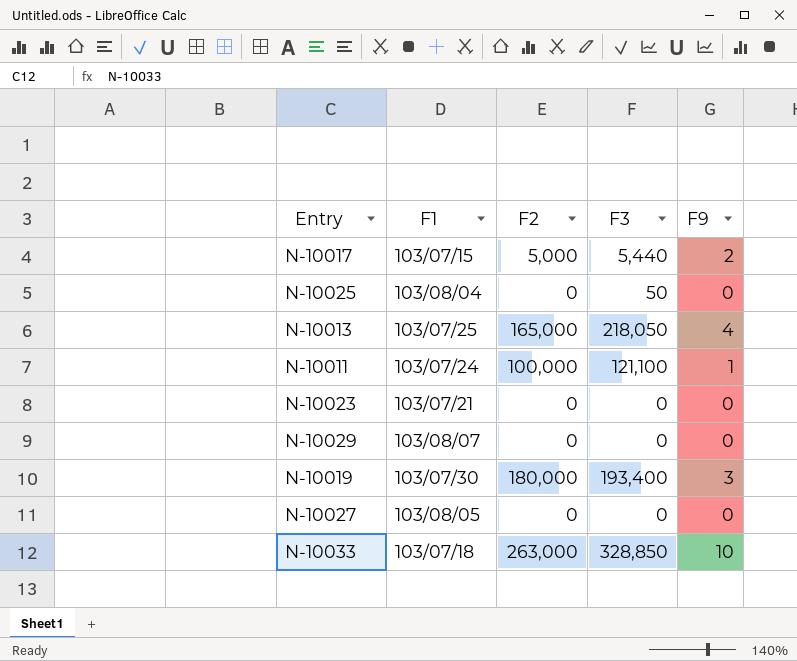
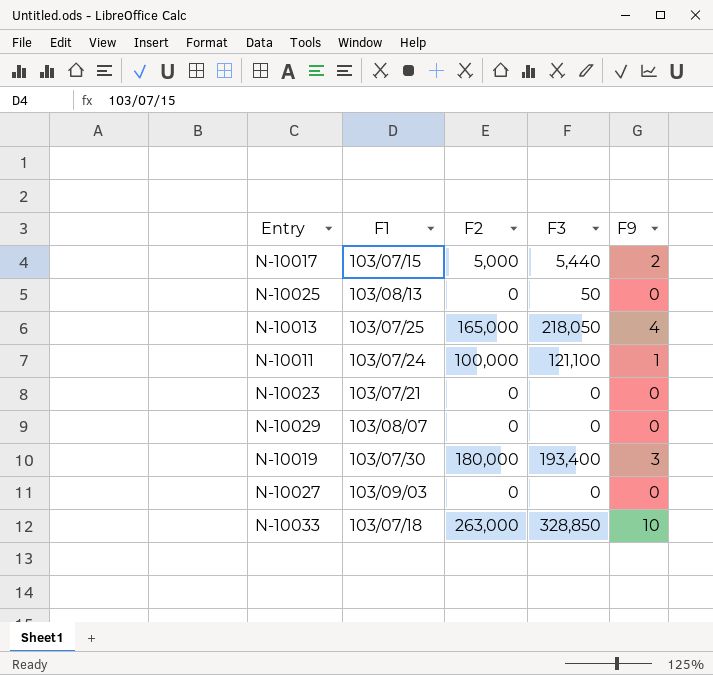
N-10025 | F1: 103/08/04 -> 103/08/13
N-10027 | F1: 103/08/05 -> 103/09/03

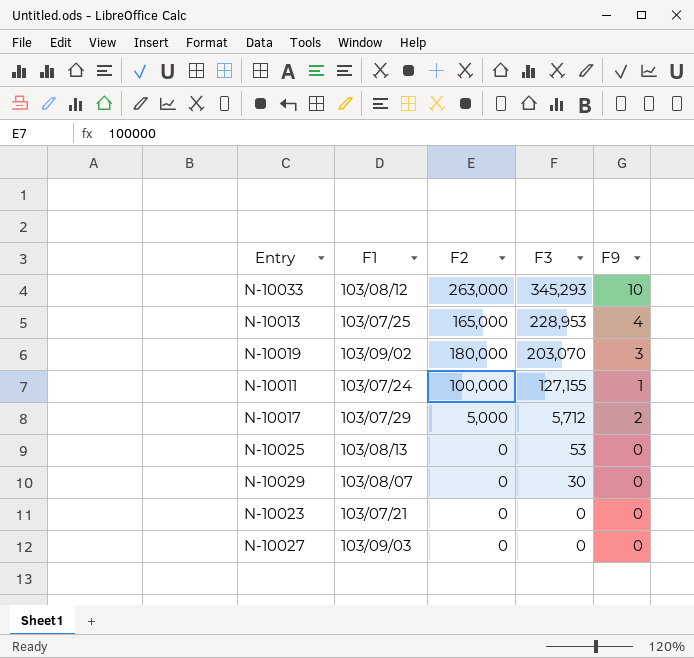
row order: none -> F3 descending
N-10033 | F1: 103/07/18 -> 103/08/12
N-10033 | F3: 328,850 -> 345,293
N-10013 | F3: 218,050 -> 228,953
N-10019 | F1: 103/07/30 -> 103/09/02
N-10019 | F3: 193,400 -> 203,070
N-10011 | F3: 121,100 -> 127,155
N-10017 | F1: 103/07/15 -> 103/07/29
N-10017 | F3: 5,440 -> 5,712
N-10025 | F3: 50 -> 53
N-10029 | F3: 0 -> 30

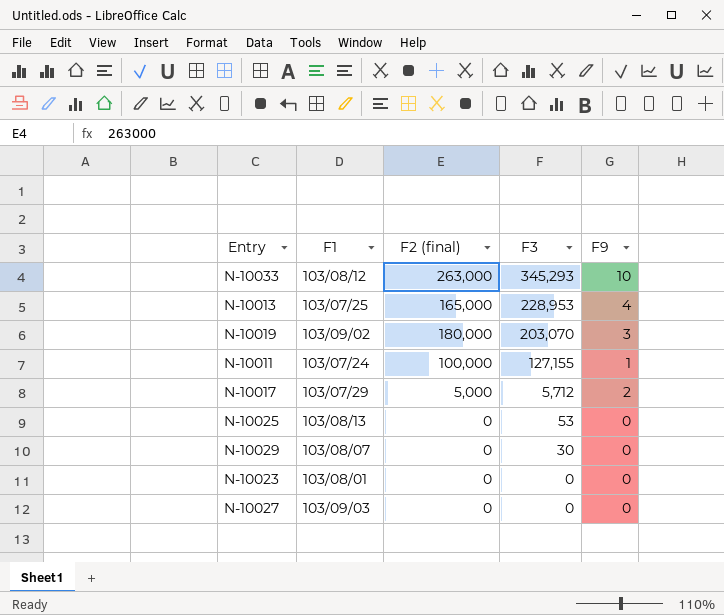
column name: F2 -> F2 (final)
N-10023 | F1: 103/07/21 -> 103/08/01

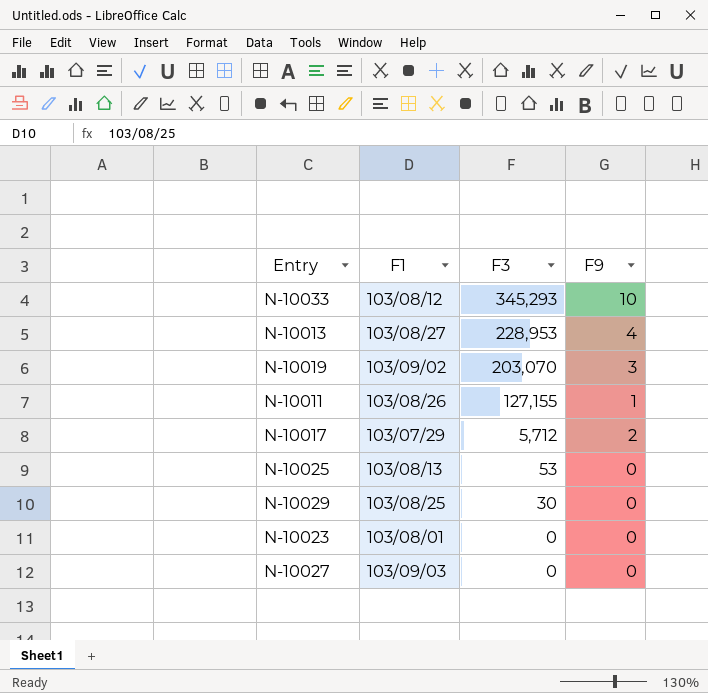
column F2 (final) | position: 3 -> none
N-10013 | F1: 103/07/25 -> 103/08/27
N-10011 | F1: 103/07/24 -> 103/08/26
N-10029 | F1: 103/08/07 -> 103/08/25

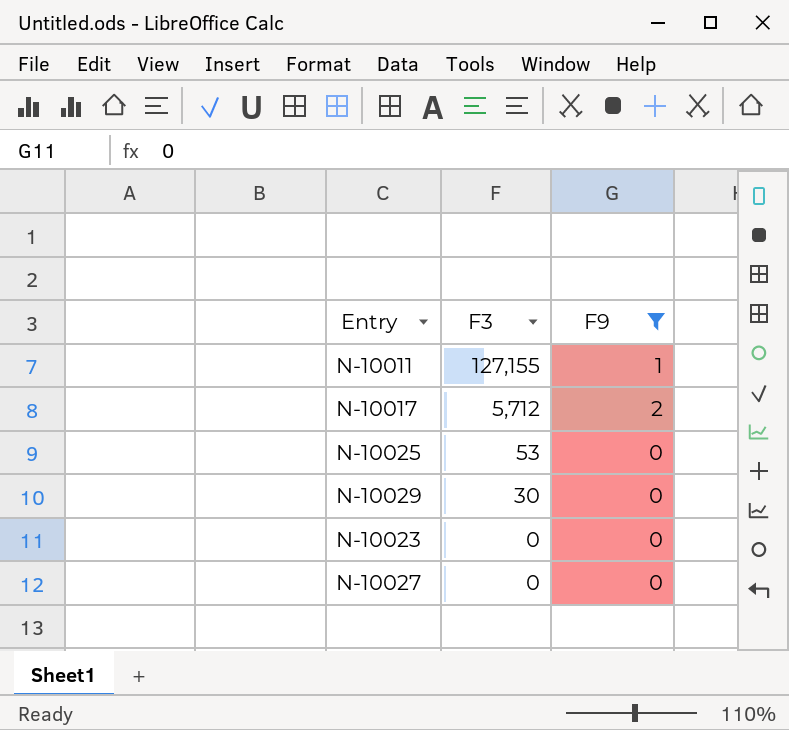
filter: none -> F9 <= 2
column F1 | position: 2 -> none

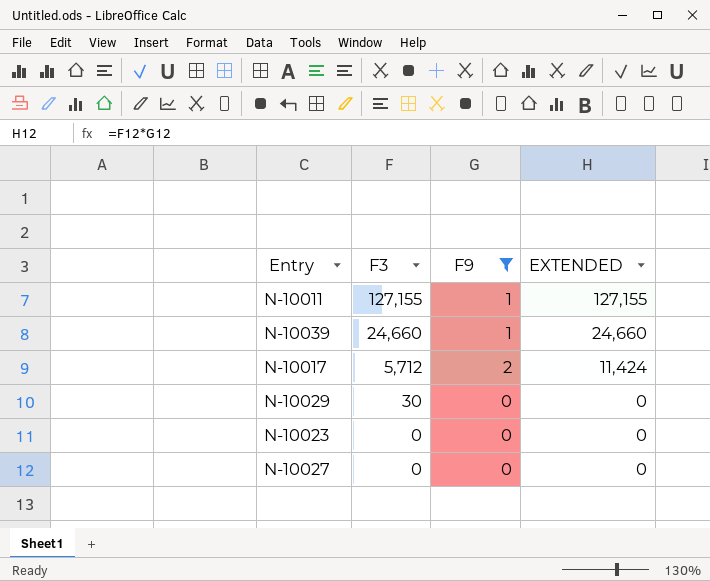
column EXTENDED | formula: none -> [F3] * [F9]
row N-10025: 53 | 0 -> none
row N-10039: none -> 24,660 | 1 | 24,660

